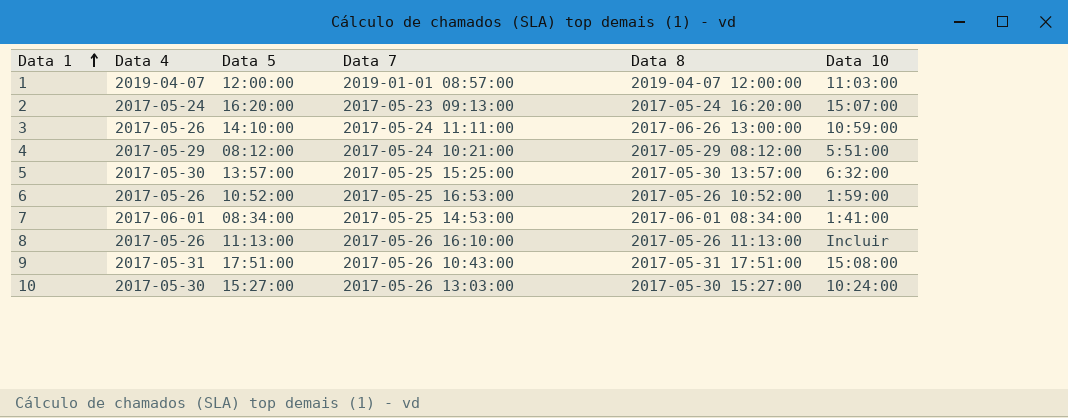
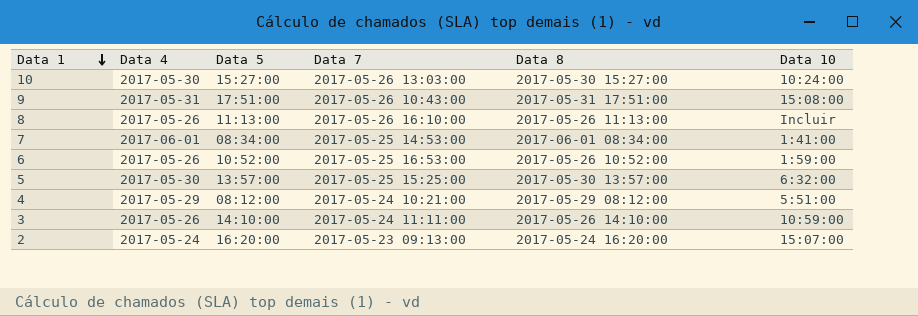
row order: Data 1 ascending -> Data 1 descending
row 1: 2019-04-07 | 12:00:00 | 2019-01-01 08:57:00 | 2019-04-07 12:00:00 | 11:03:00 -> none
3 | Data 8: 2017-06-26 13:00:00 -> 2017-05-26 14:10:00

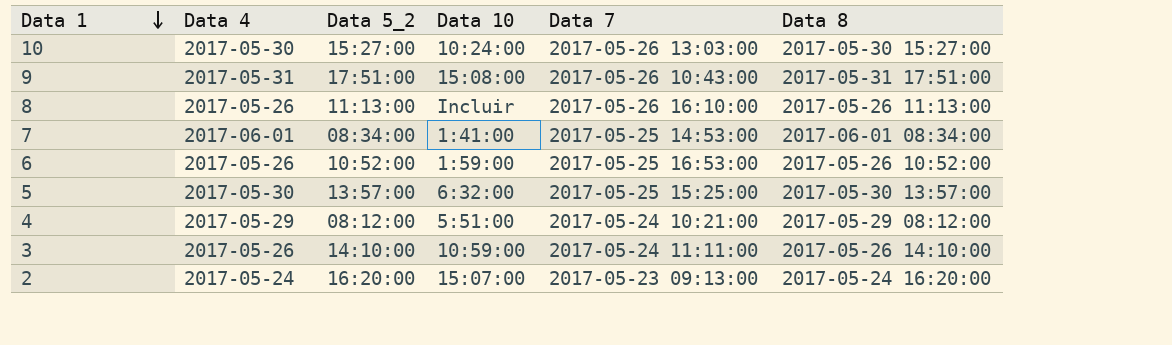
column name: Data 5 -> Data 5_2
column Data 10 | position: 6 -> 4

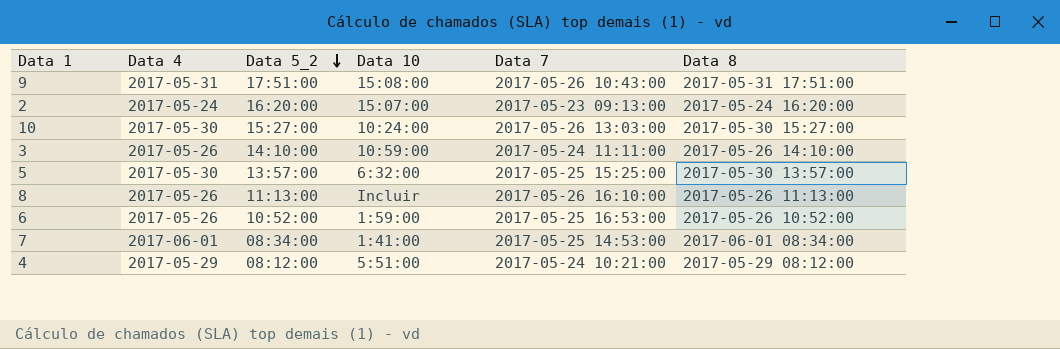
row order: Data 1 descending -> Data 5_2 descending

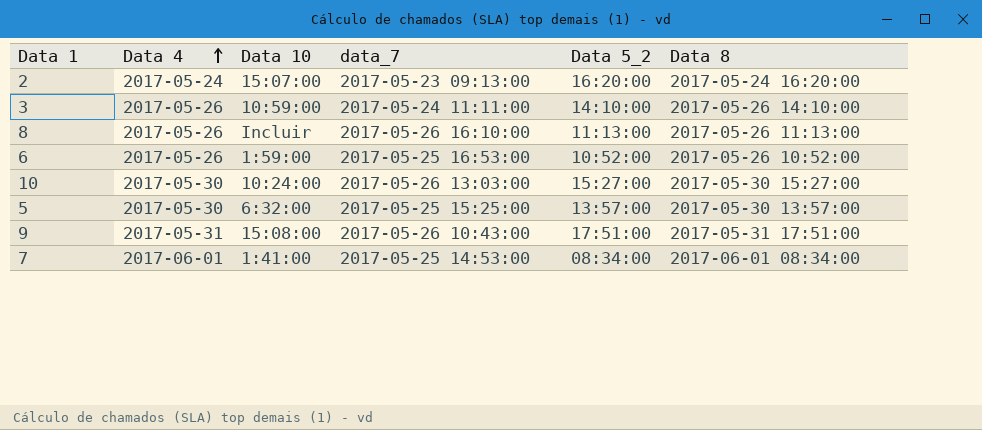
row order: Data 5_2 descending -> Data 4 ascending
column name: Data 7 -> data_7
column Data 5_2 | position: 3 -> 5
row 4: 2017-05-29 | 08:12:00 | 5:51:00 | 2017-05-24 10:21:00 | 2017-05-29 08:12:00 -> none

